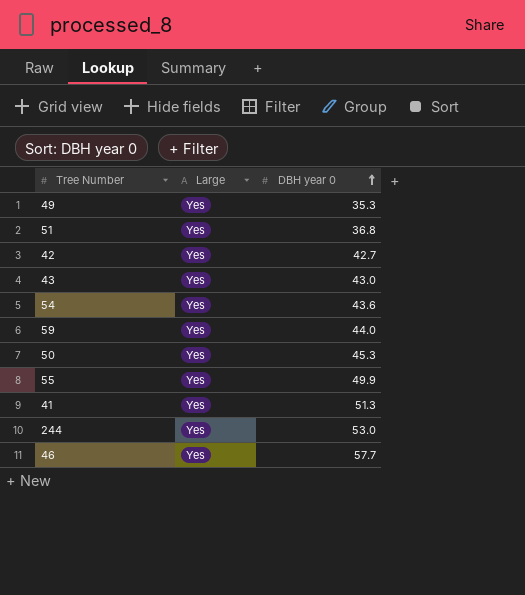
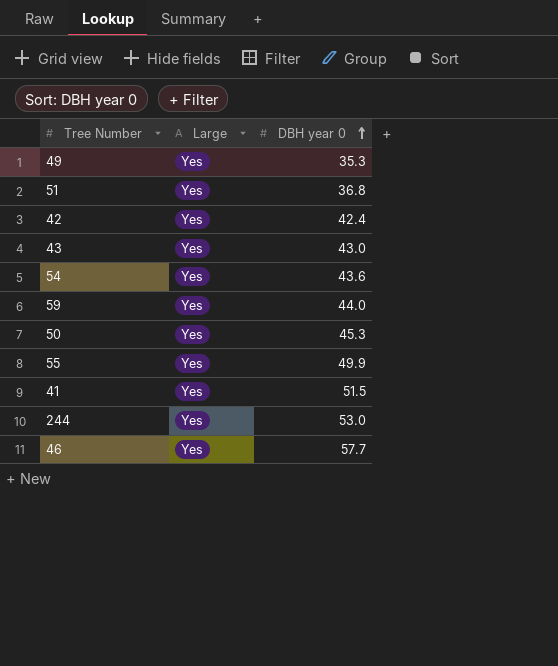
42 | DBH year 0: 42.7 -> 42.4
41 | DBH year 0: 51.3 -> 51.5

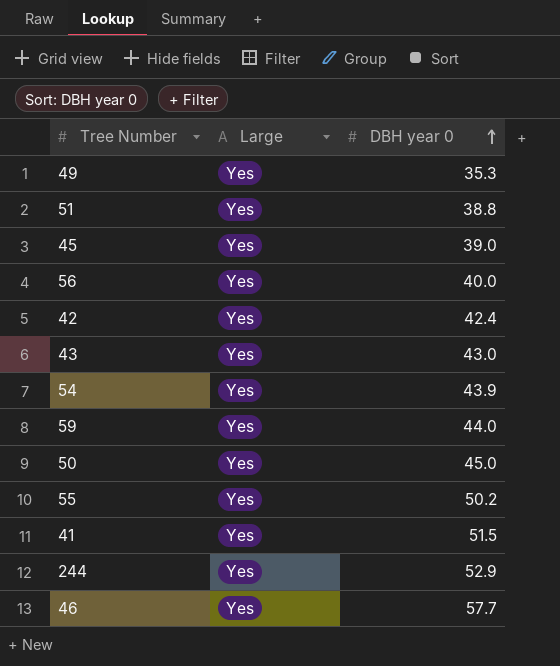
51 | DBH year 0: 36.8 -> 38.8
row 45: none -> Yes | 39.0
row 56: none -> Yes | 40.0
54 | DBH year 0: 43.6 -> 43.9
50 | DBH year 0: 45.3 -> 45.0
55 | DBH year 0: 49.9 -> 50.2
244 | DBH year 0: 53.0 -> 52.9

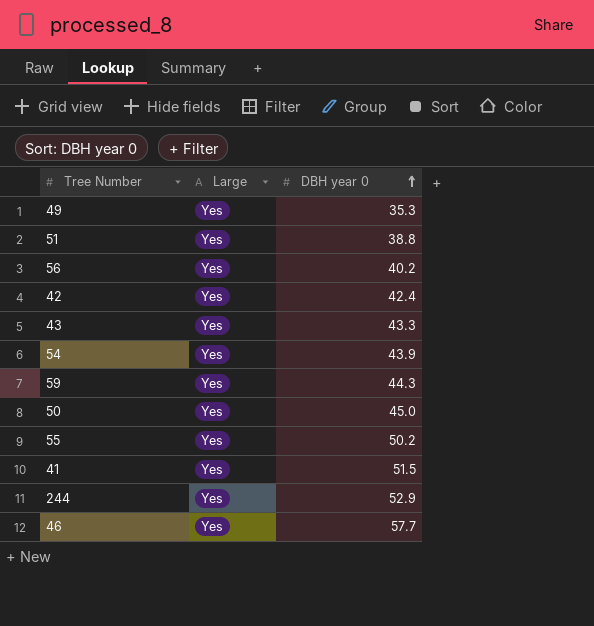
row 45: Yes | 39.0 -> none
56 | DBH year 0: 40.0 -> 40.2
43 | DBH year 0: 43.0 -> 43.3
59 | DBH year 0: 44.0 -> 44.3

